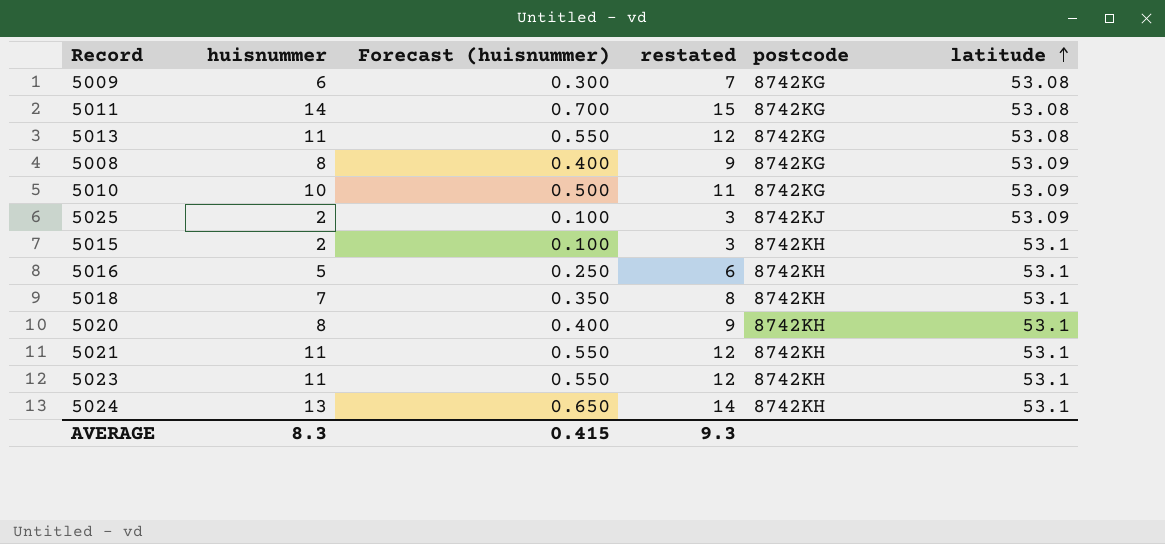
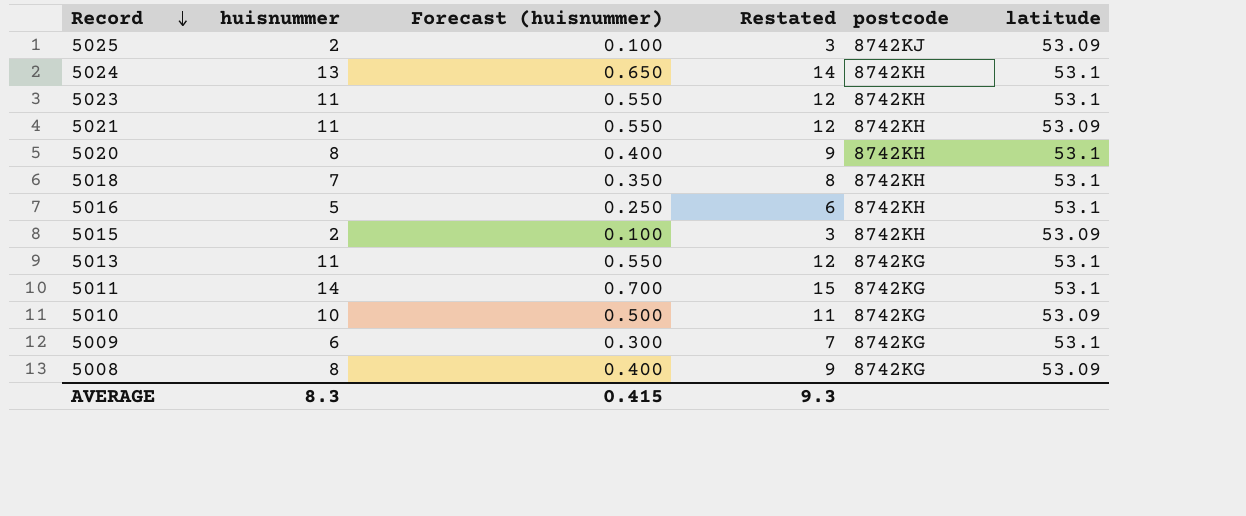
row order: latitude ascending -> Record descending
column name: restated -> Restated
5021 | latitude: 53.1 -> 53.09
5015 | latitude: 53.1 -> 53.09
5013 | latitude: 53.08 -> 53.1
5011 | latitude: 53.08 -> 53.1
5009 | latitude: 53.08 -> 53.1

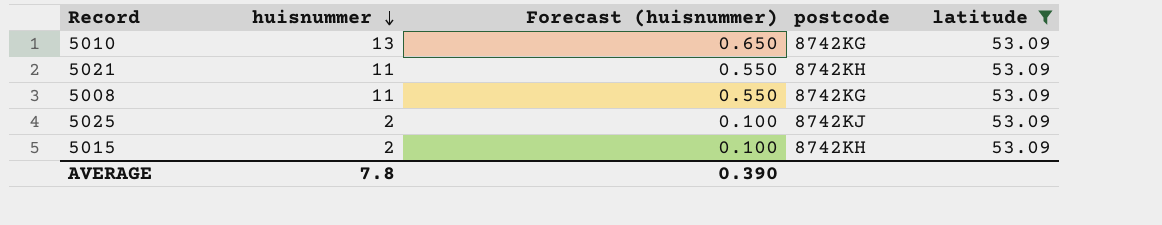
filter: none -> latitude = 53.09
row order: Record descending -> huisnummer descending
column Restated | formula: [huisnummer] + 1 -> none
5010 | huisnummer: 10 -> 13
5010 | Forecast (huisnummer): 0.500 -> 0.650
5008 | huisnummer: 8 -> 11
5008 | Forecast (huisnummer): 0.400 -> 0.550
AVERAGE | huisnummer: 8.3 -> 7.8
AVERAGE | Forecast (huisnummer): 0.415 -> 0.390

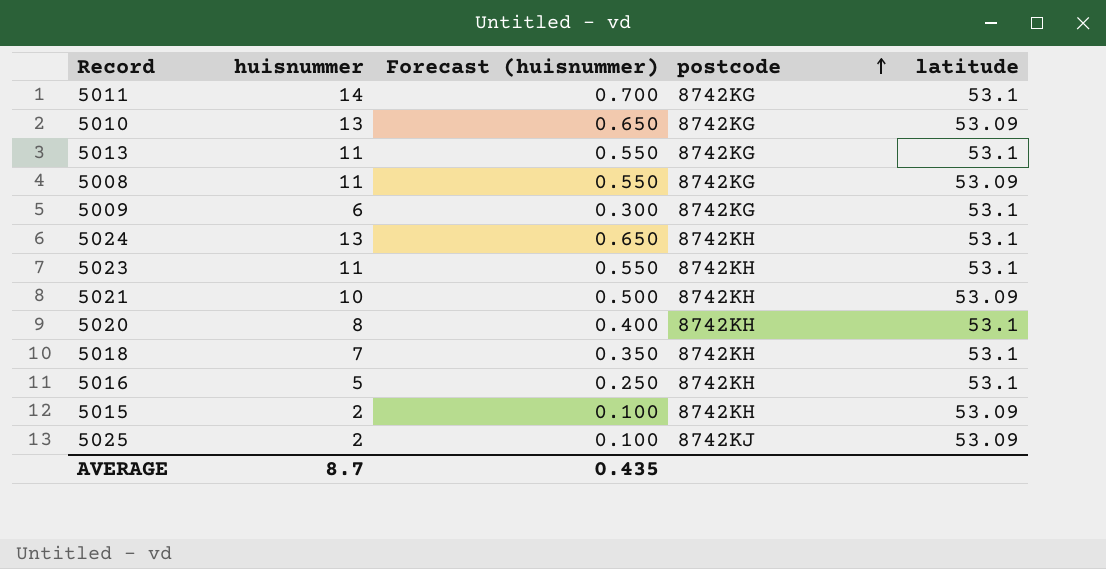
filter: latitude = 53.09 -> none
row order: huisnummer descending -> postcode ascending
5021 | huisnummer: 11 -> 10
5021 | Forecast (huisnummer): 0.550 -> 0.500
AVERAGE | huisnummer: 7.8 -> 8.7
AVERAGE | Forecast (huisnummer): 0.390 -> 0.435

